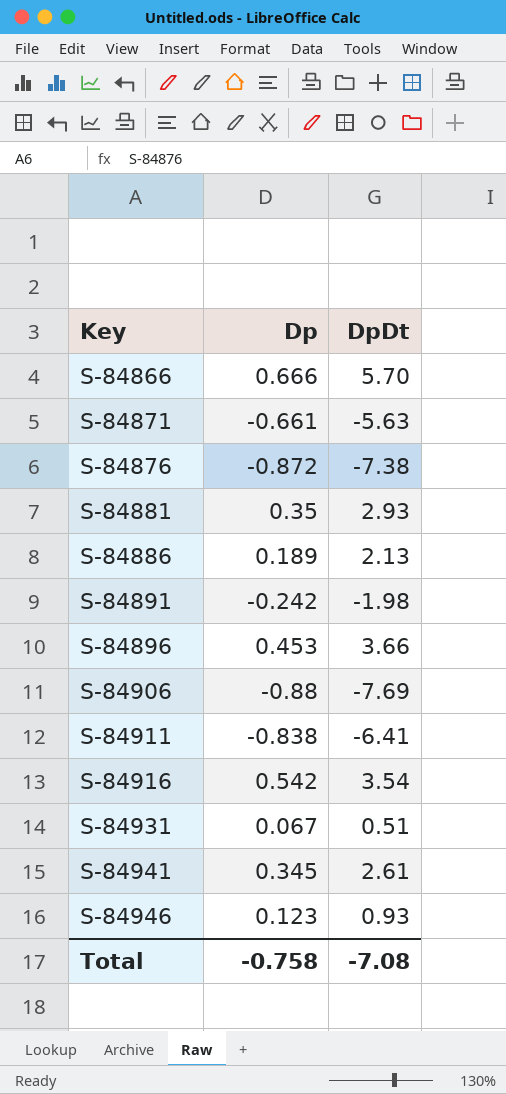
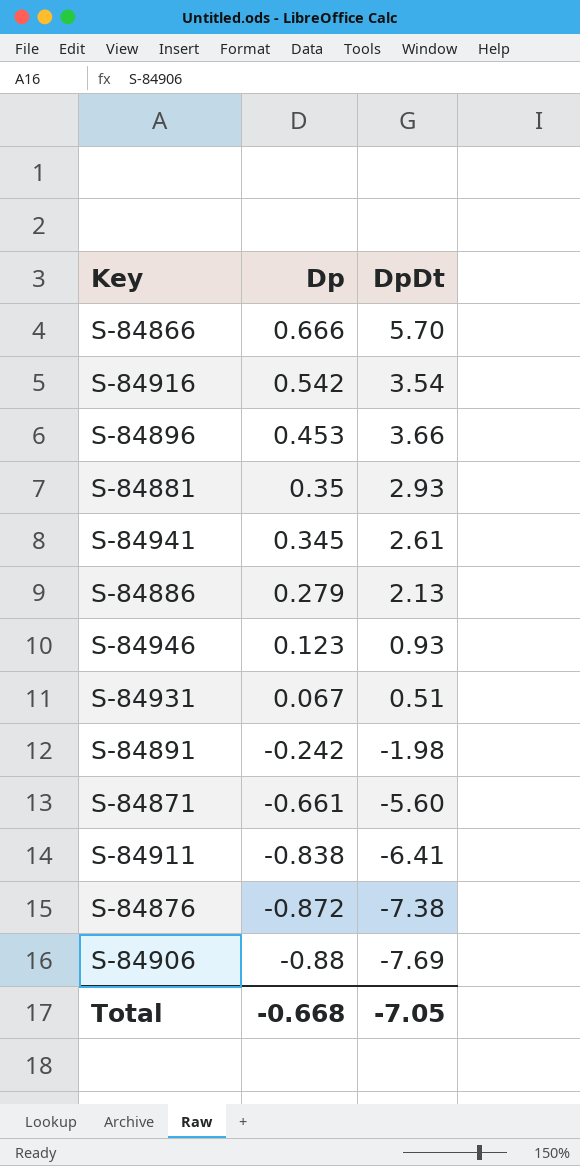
row order: Key ascending -> Dp descending
S-84886 | Dp: 0.189 -> 0.279
S-84871 | DpDt: -5.63 -> -5.60
Total | Dp: -0.758 -> -0.668
Total | DpDt: -7.08 -> -7.05

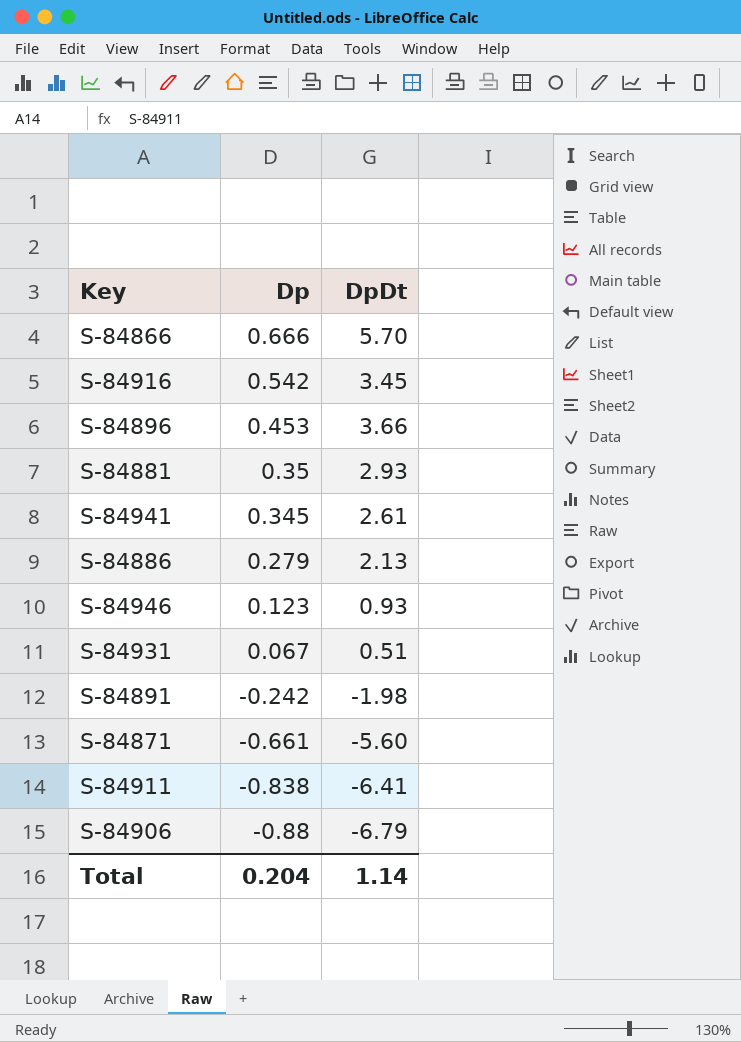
row S-84876: -0.872 | -7.38 -> none
S-84916 | DpDt: 3.54 -> 3.45
S-84906 | DpDt: -7.69 -> -6.79
Total | Dp: -0.668 -> 0.204
Total | DpDt: -7.05 -> 1.14

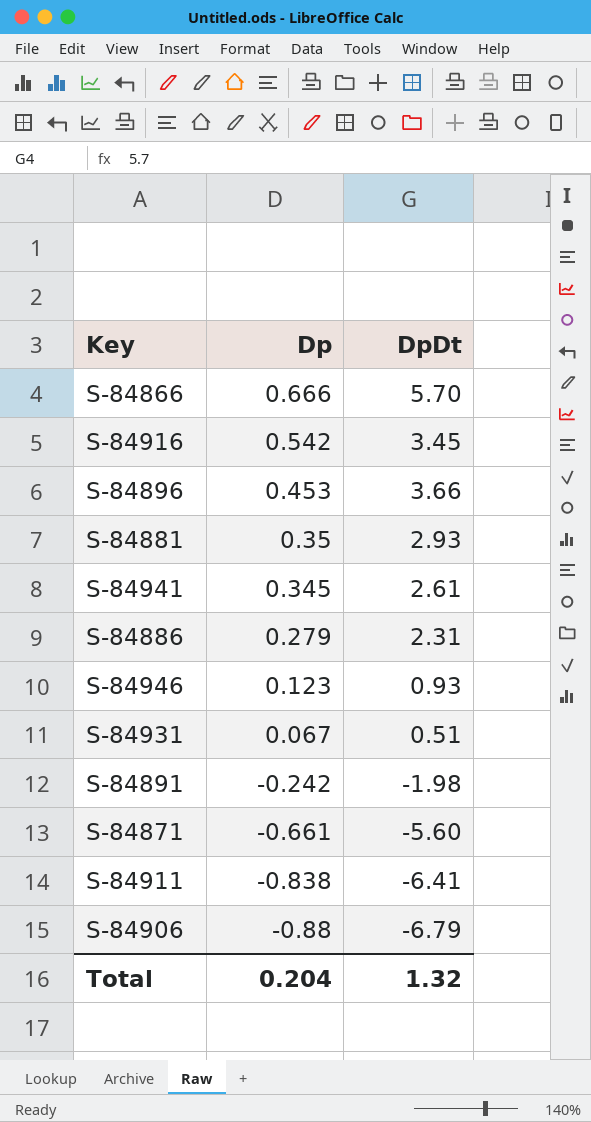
S-84886 | DpDt: 2.13 -> 2.31
Total | DpDt: 1.14 -> 1.32

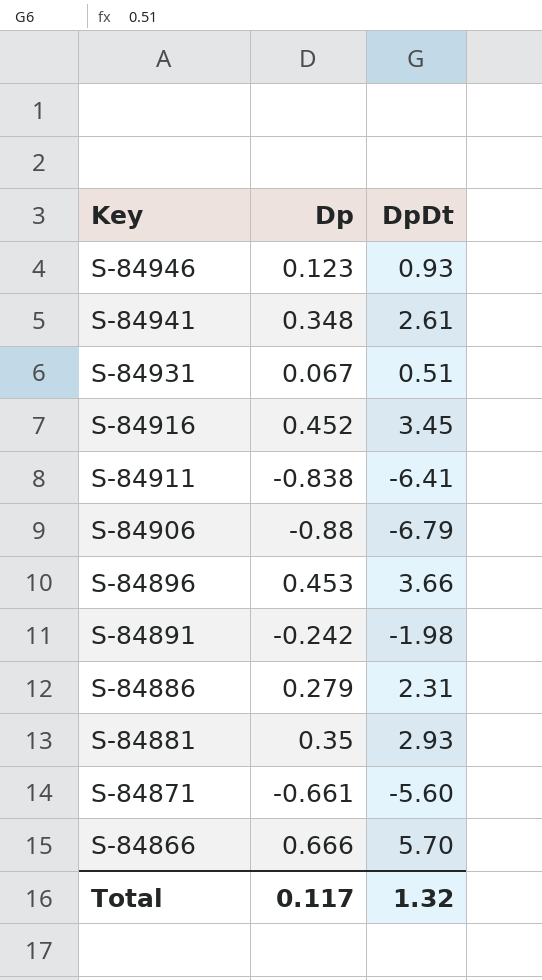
row order: Dp descending -> Key descending
S-84941 | Dp: 0.345 -> 0.348
S-84916 | Dp: 0.542 -> 0.452
Total | Dp: 0.204 -> 0.117

